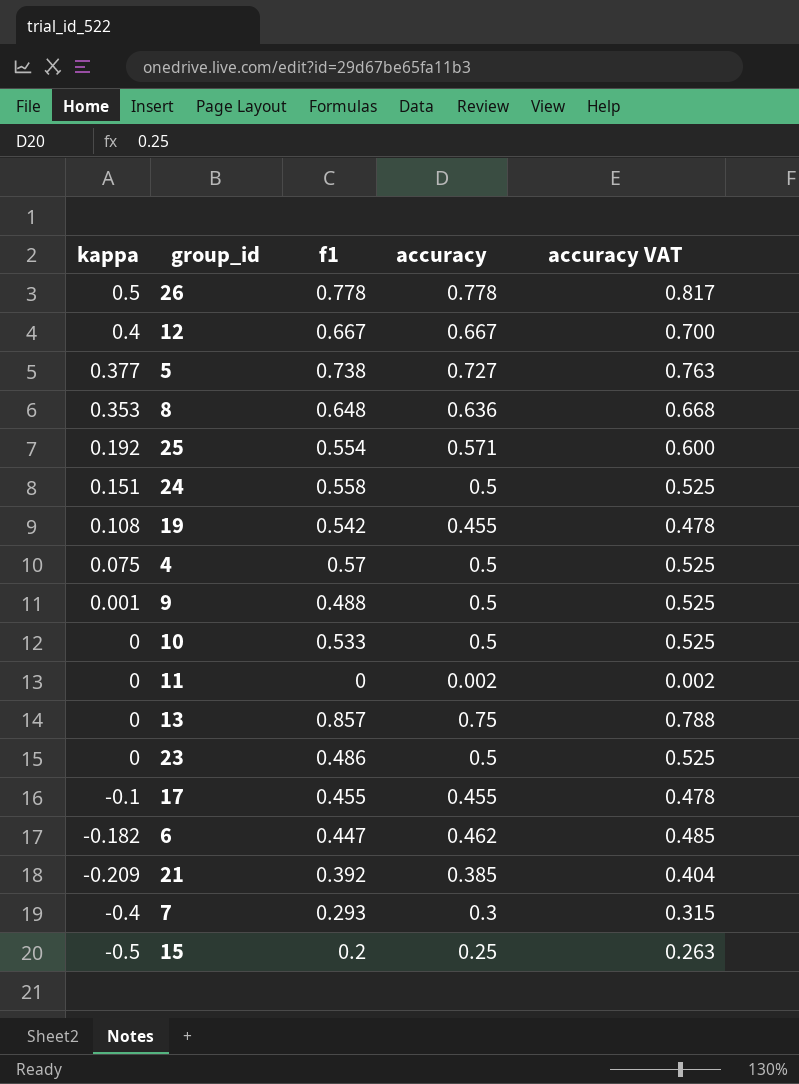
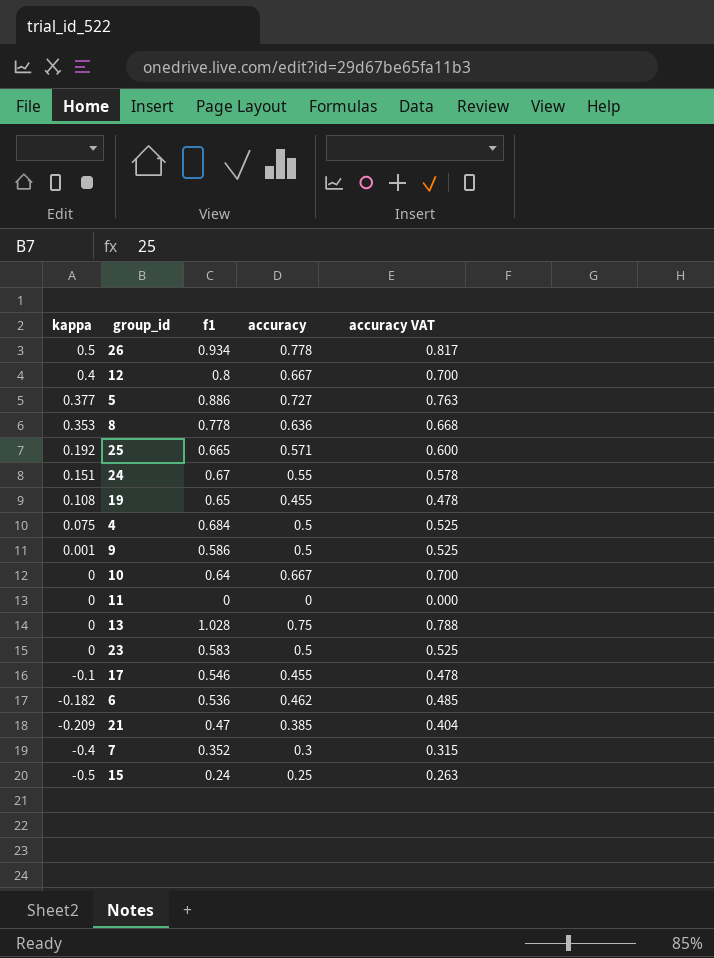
26 | f1: 0.778 -> 0.934
12 | f1: 0.667 -> 0.8
5 | f1: 0.738 -> 0.886
8 | f1: 0.648 -> 0.778
25 | f1: 0.554 -> 0.665
24 | f1: 0.558 -> 0.67
24 | accuracy: 0.5 -> 0.55
24 | accuracy VAT: 0.525 -> 0.578
19 | f1: 0.542 -> 0.65
4 | f1: 0.57 -> 0.684
9 | f1: 0.488 -> 0.586
10 | f1: 0.533 -> 0.64
10 | accuracy: 0.5 -> 0.667
10 | accuracy VAT: 0.525 -> 0.700
11 | accuracy: 0.002 -> 0
11 | accuracy VAT: 0.002 -> 0.000
13 | f1: 0.857 -> 1.028
23 | f1: 0.486 -> 0.583
17 | f1: 0.455 -> 0.546
6 | f1: 0.447 -> 0.536
21 | f1: 0.392 -> 0.47
7 | f1: 0.293 -> 0.352
15 | f1: 0.2 -> 0.24

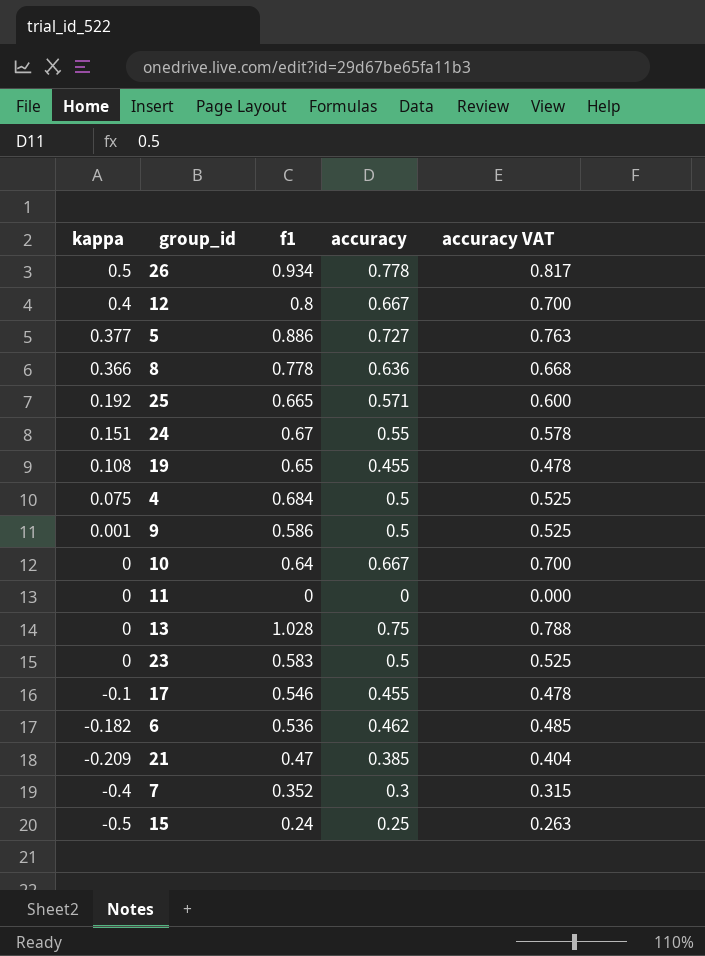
8 | kappa: 0.353 -> 0.366

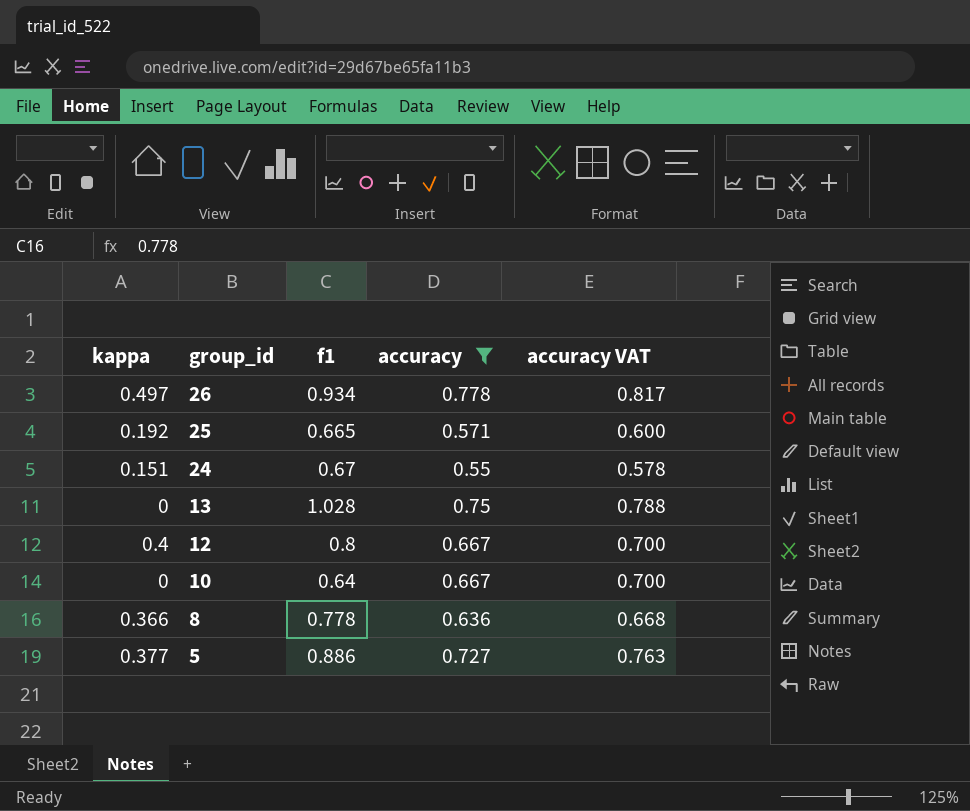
filter: none -> accuracy >= 0.55
row order: kappa descending -> group_id descending
26 | kappa: 0.5 -> 0.497

